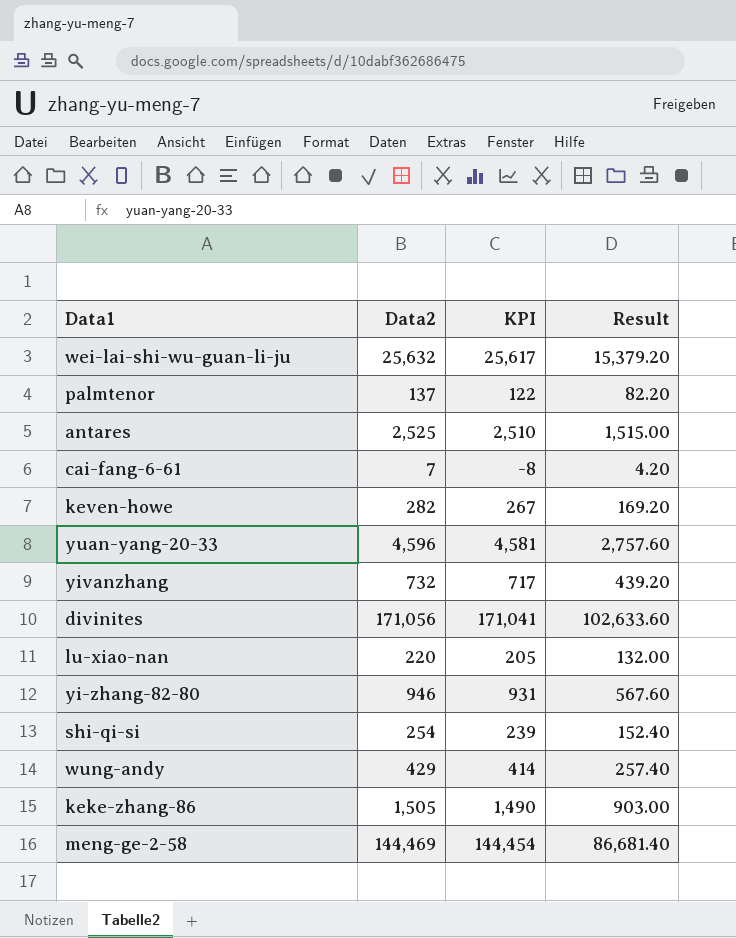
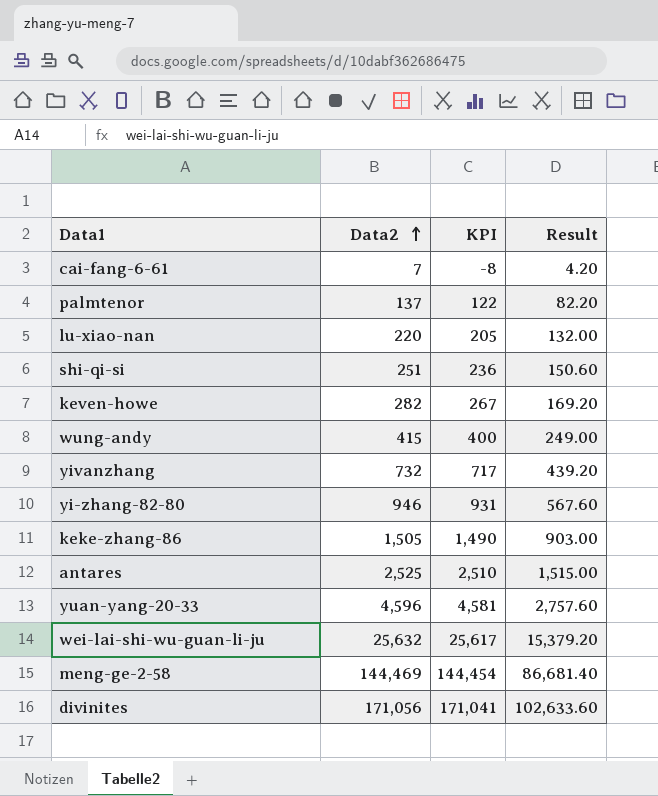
row order: none -> Data2 ascending
shi-qi-si | Data2: 254 -> 251
shi-qi-si | KPI: 239 -> 236
shi-qi-si | Result: 152.40 -> 150.60
wung-andy | Data2: 429 -> 415
wung-andy | KPI: 414 -> 400
wung-andy | Result: 257.40 -> 249.00

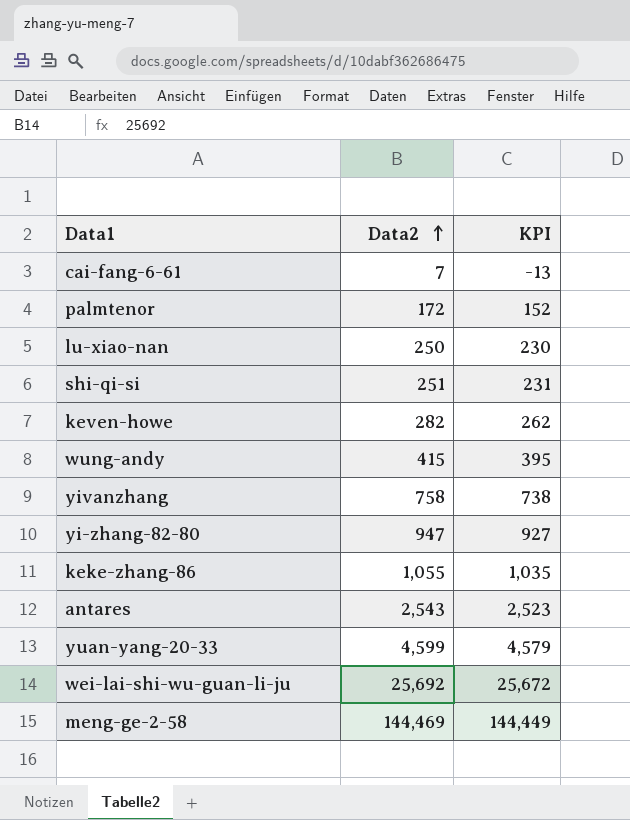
column Result | formula: [Data2] * 0.6 -> none
column KPI | formula: [Data2] - 15 -> [Data2] - 20
row divinites: 171,056 | 171,041 | 102,633.60 -> none
palmtenor | Data2: 137 -> 172
lu-xiao-nan | Data2: 220 -> 250
yivanzhang | Data2: 732 -> 758
yi-zhang-82-80 | Data2: 946 -> 947
keke-zhang-86 | Data2: 1,505 -> 1,055
antares | Data2: 2,525 -> 2,543
yuan-yang-20-33 | Data2: 4,596 -> 4,599
wei-lai-shi-wu-guan-li-ju | Data2: 25,632 -> 25,692

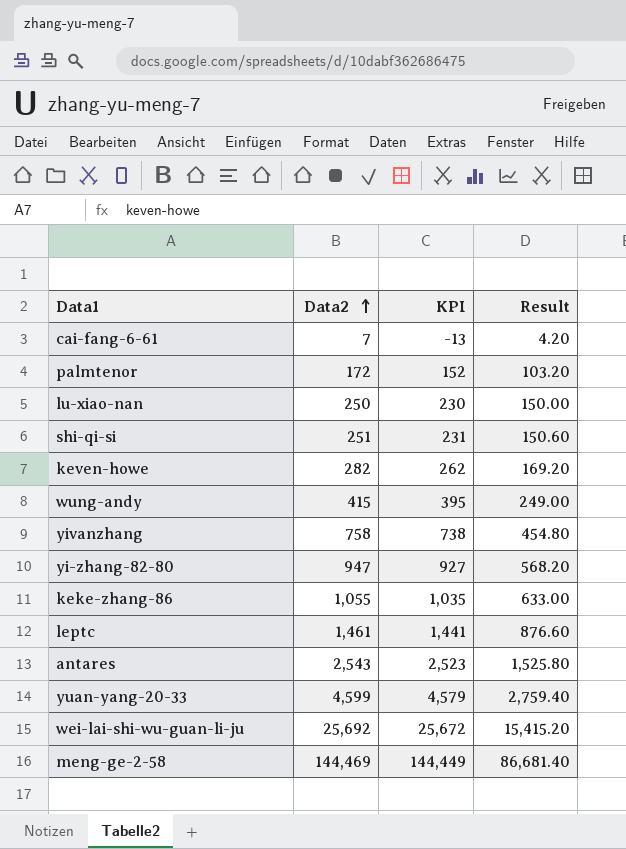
column Result | formula: none -> [Data2] * 0.6
row leptc: none -> 1,461 | 1,441 | 876.60

